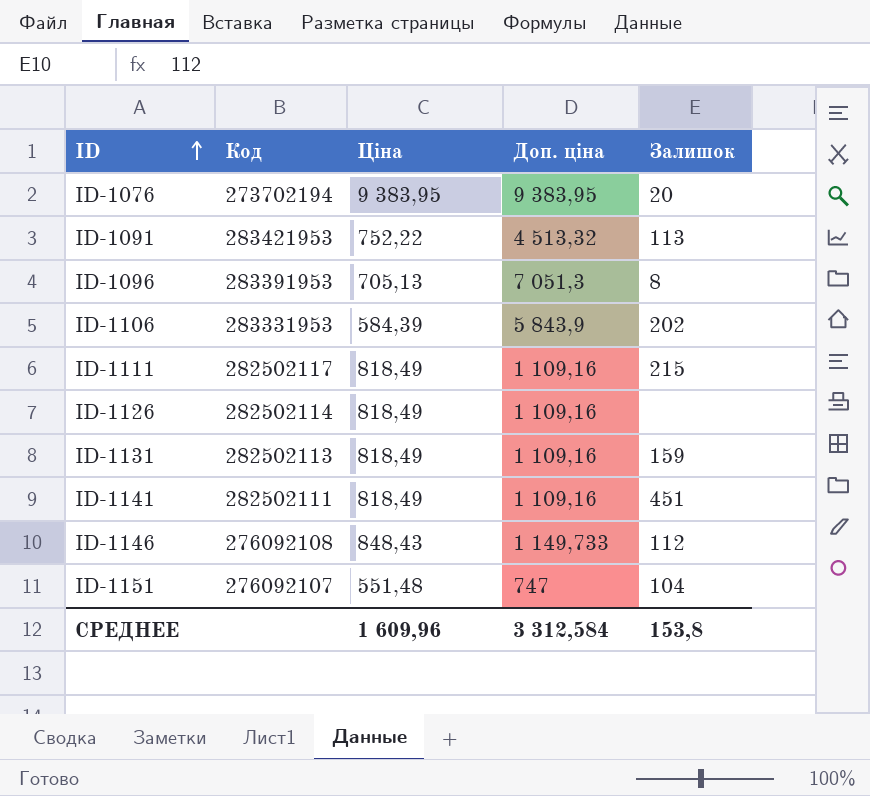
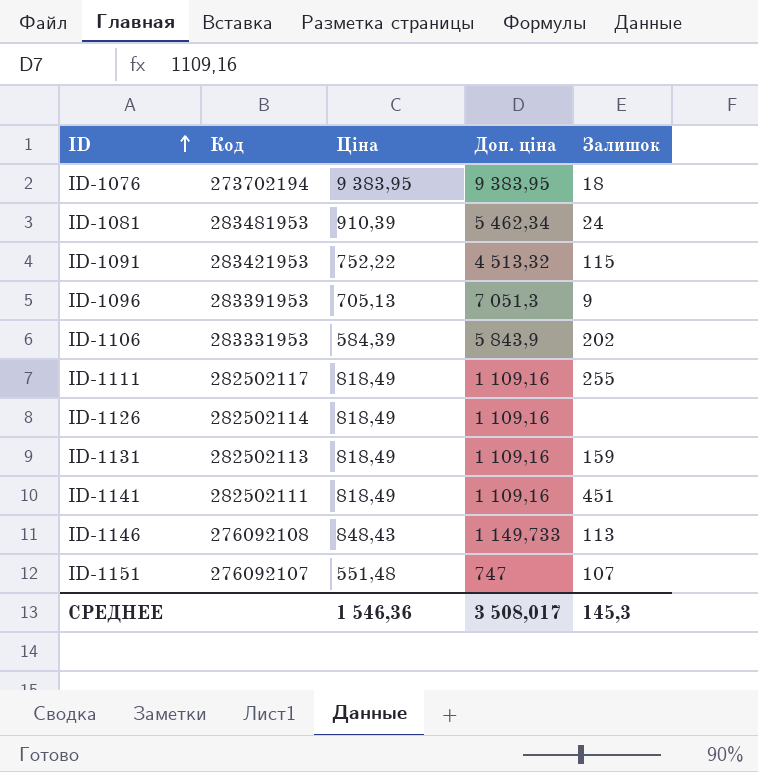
ID-1076 | Залишок: 20 -> 18
row ID-1081: none -> 283481953 | 910,39 | 5 462,34 | 24
ID-1091 | Залишок: 113 -> 115
ID-1096 | Залишок: 8 -> 9
ID-1111 | Залишок: 215 -> 255
ID-1146 | Залишок: 112 -> 113
ID-1151 | Залишок: 104 -> 107
СРЕДНЕЕ | Ціна: 1 609,96 -> 1 546,36
СРЕДНЕЕ | Доп. ціна: 3 312,584 -> 3 508,017
СРЕДНЕЕ | Залишок: 153,8 -> 145,3

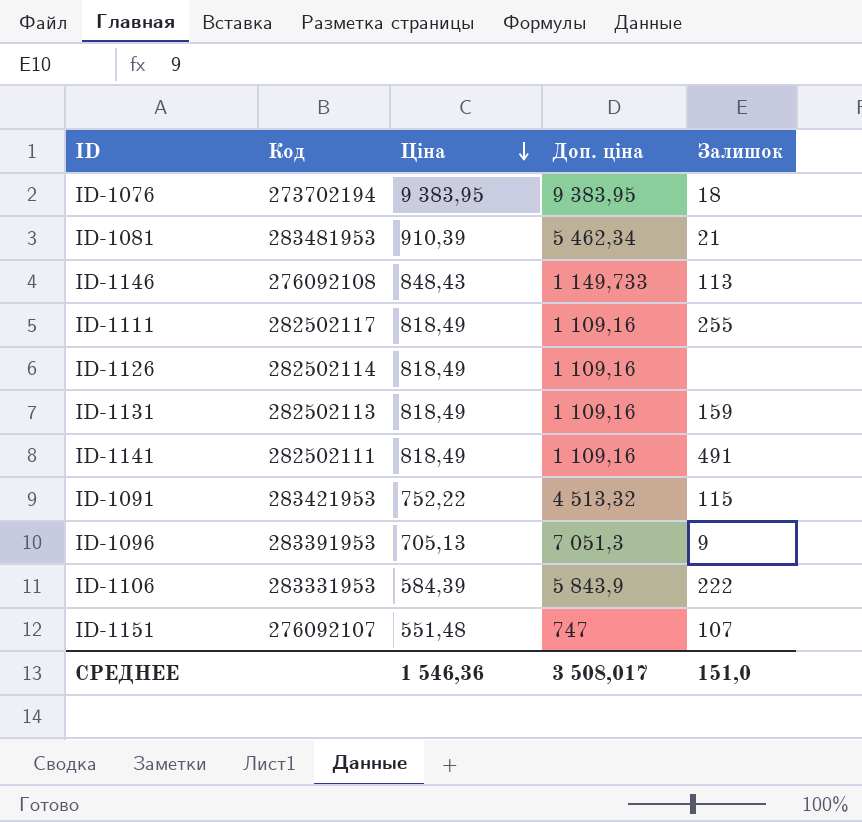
row order: ID ascending -> Ціна descending
ID-1081 | Залишок: 24 -> 21
ID-1141 | Залишок: 451 -> 491
ID-1106 | Залишок: 202 -> 222
СРЕДНЕЕ | Залишок: 145,3 -> 151,0

